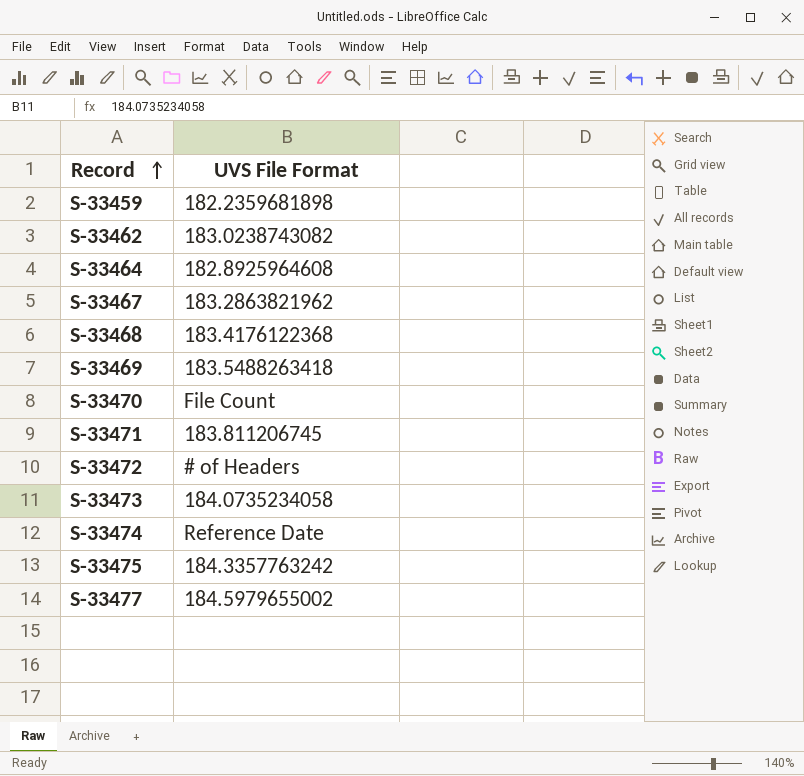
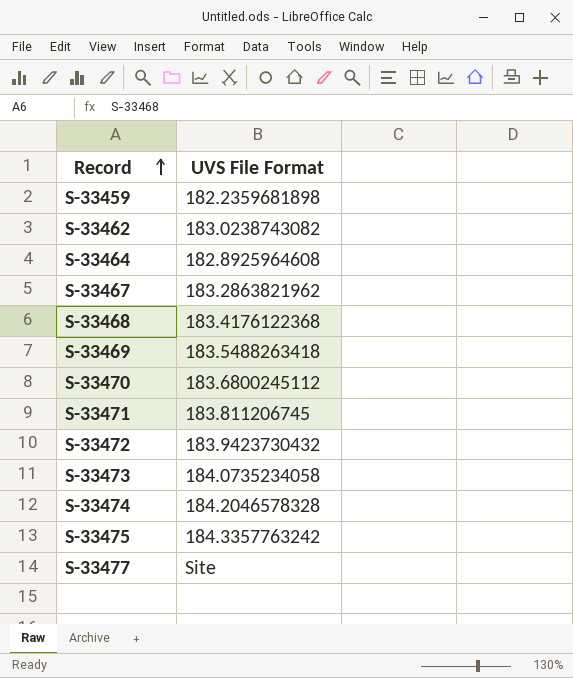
S-33470 | UVS File Format: File Count -> 183.6800245112
S-33472 | UVS File Format: # of Headers -> 183.9423730432
S-33474 | UVS File Format: Reference Date -> 184.2046578328
S-33477 | UVS File Format: 184.5979655002 -> Site

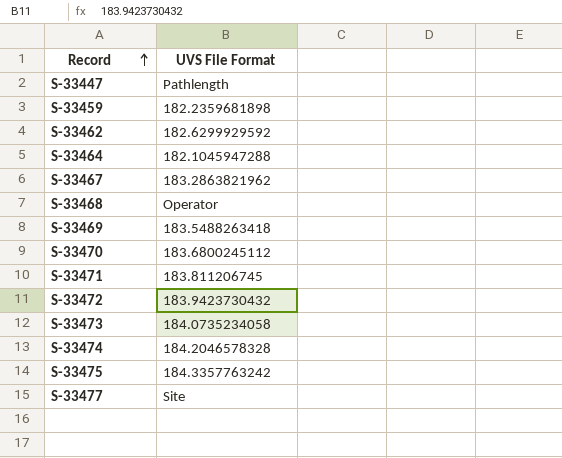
row S-33447: none -> Pathlength
S-33462 | UVS File Format: 183.0238743082 -> 182.6299929592
S-33464 | UVS File Format: 182.8925964608 -> 182.1045947288
S-33468 | UVS File Format: 183.4176122368 -> Operator

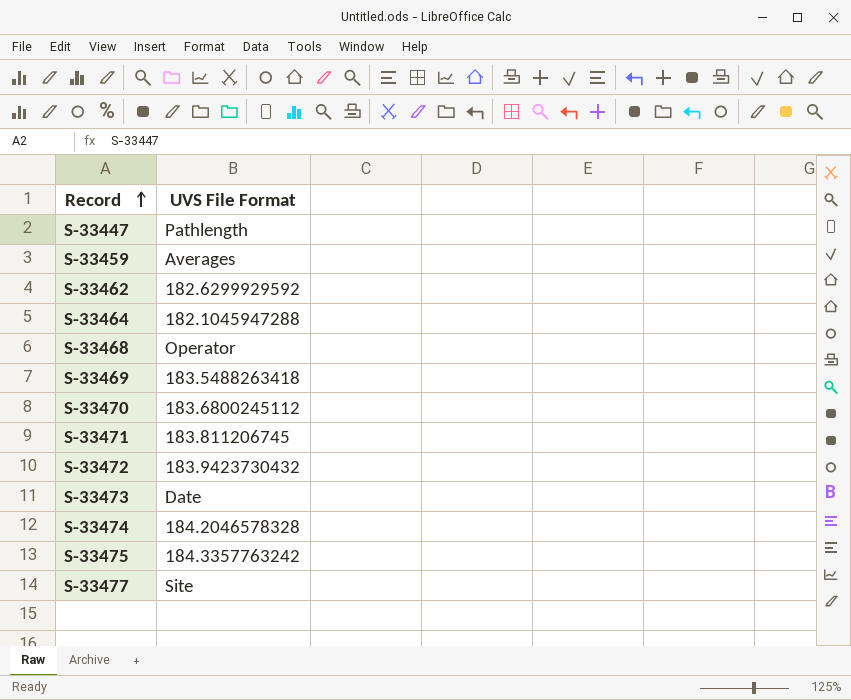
row S-33467: 183.2863821962 -> none
S-33459 | UVS File Format: 182.2359681898 -> Averages
S-33473 | UVS File Format: 184.0735234058 -> Date

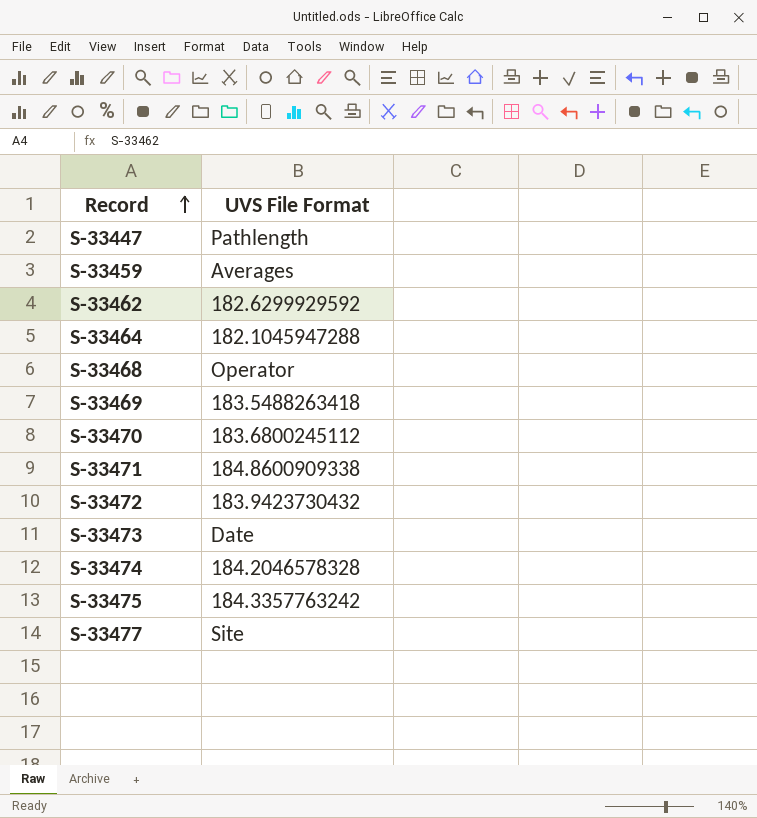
S-33471 | UVS File Format: 183.811206745 -> 184.8600909338

